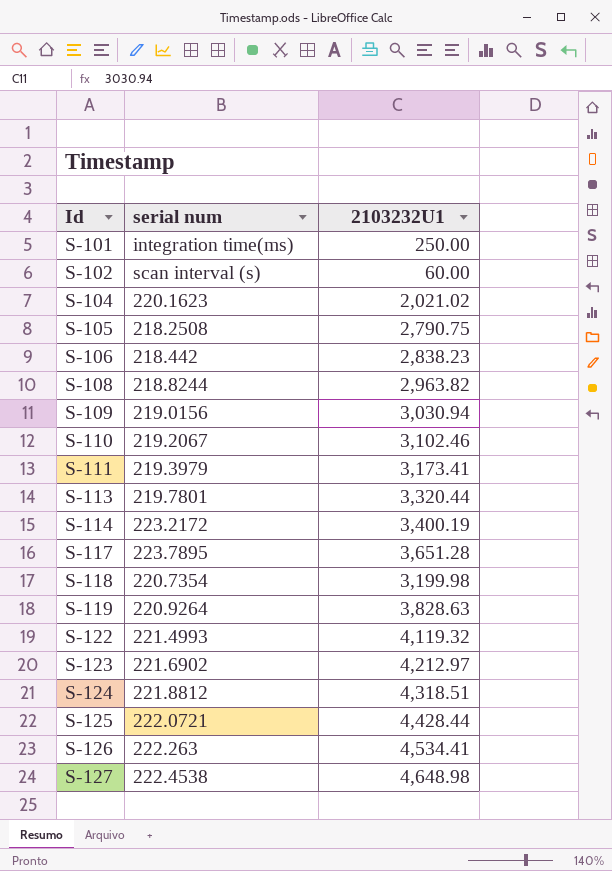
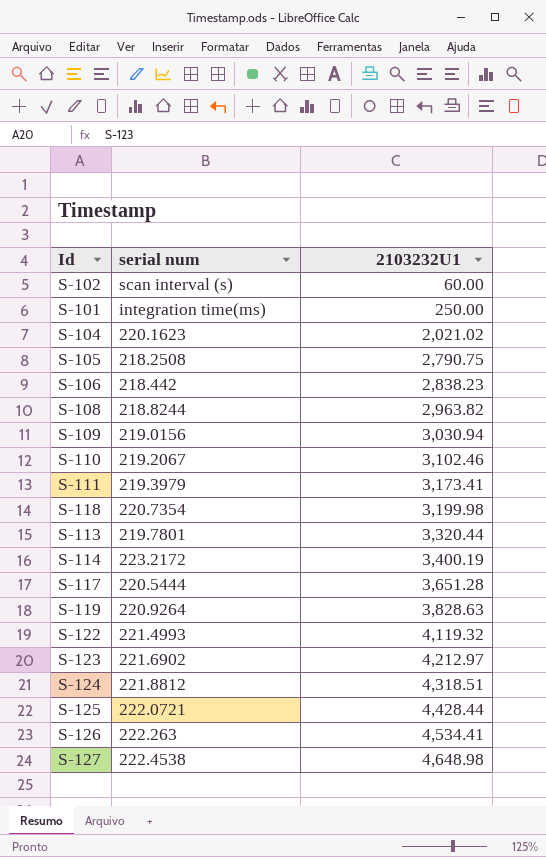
row order: Id ascending -> 2103232U1 ascending
S-117 | serial num: 223.7895 -> 220.5444

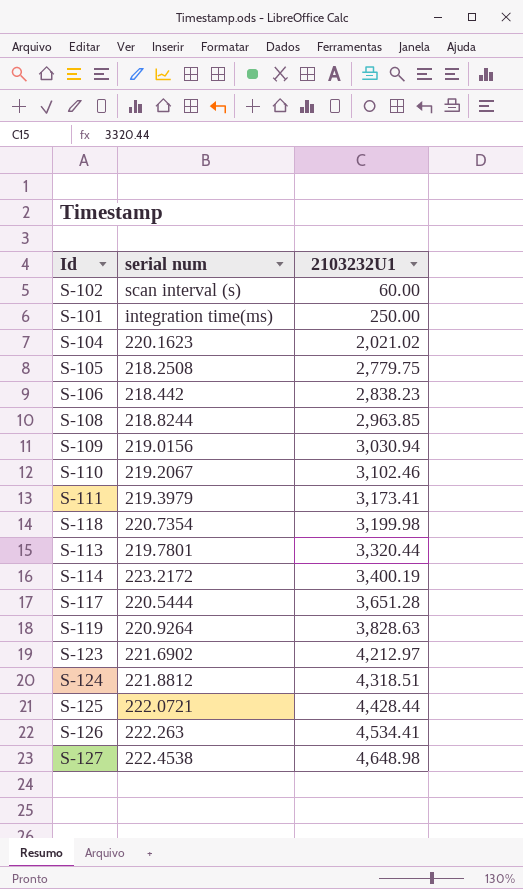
row S-122: 221.4993 | 4,119.32 -> none
S-105 | 2103232U1: 2,790.75 -> 2,779.75
S-108 | 2103232U1: 2,963.82 -> 2,963.85

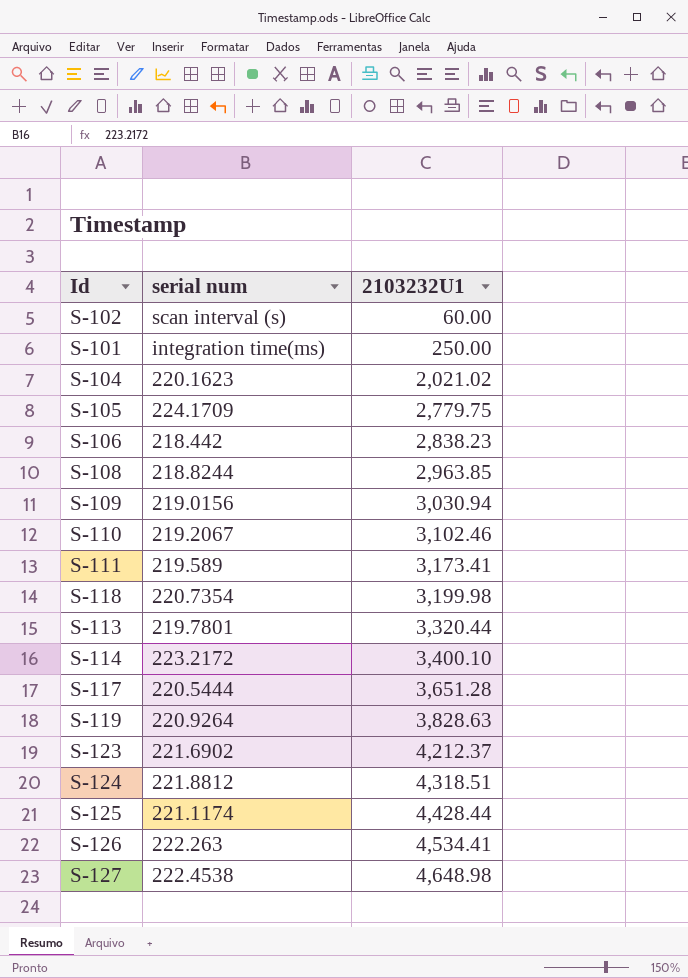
S-105 | serial num: 218.2508 -> 224.1709
S-111 | serial num: 219.3979 -> 219.589
S-114 | 2103232U1: 3,400.19 -> 3,400.10
S-123 | 2103232U1: 4,212.97 -> 4,212.37
S-125 | serial num: 222.0721 -> 221.1174

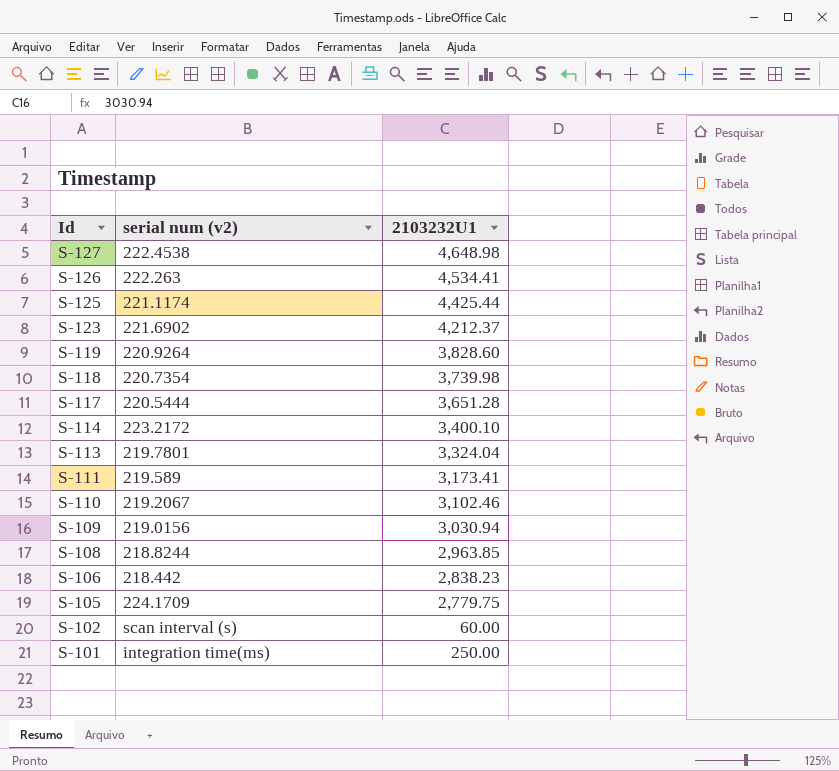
row order: 2103232U1 ascending -> Id descending
column name: serial num -> serial num (v2)
row S-104: 220.1623 | 2,021.02 -> none
row S-124: 221.8812 | 4,318.51 -> none
S-125 | 2103232U1: 4,428.44 -> 4,425.44
S-119 | 2103232U1: 3,828.63 -> 3,828.60
S-118 | 2103232U1: 3,199.98 -> 3,739.98
S-113 | 2103232U1: 3,320.44 -> 3,324.04

